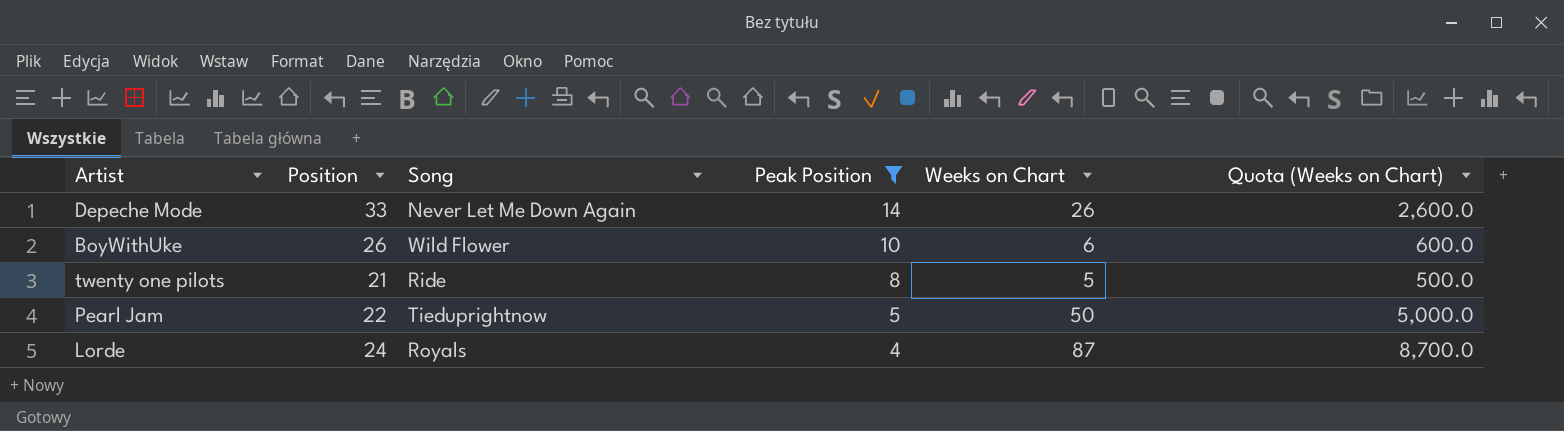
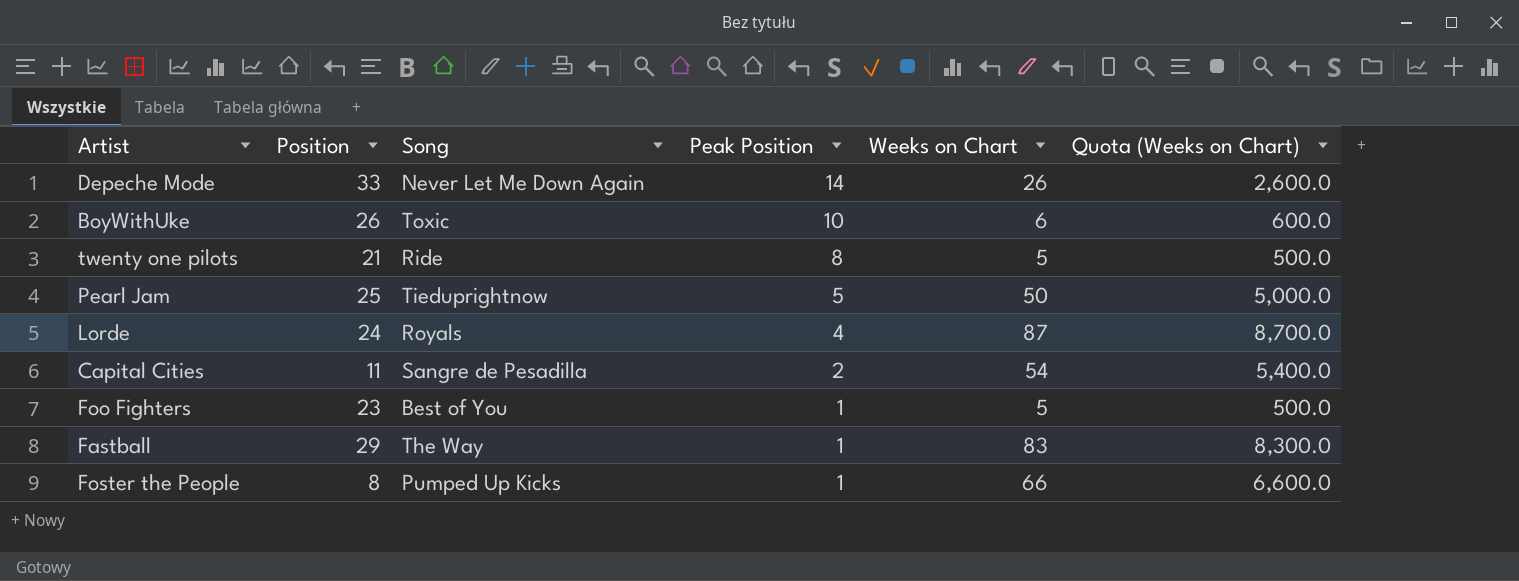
filter: Peak Position >= 4 -> none
BoyWithUke | Song: Wild Flower -> Toxic
Pearl Jam | Position: 22 -> 25

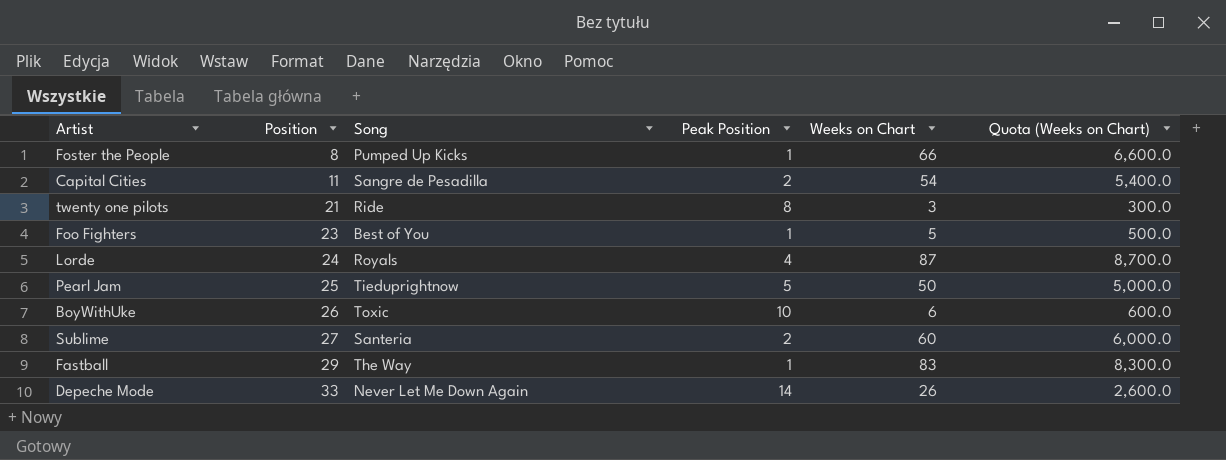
row order: Peak Position descending -> Position ascending
twenty one pilots | Weeks on Chart: 5 -> 3
twenty one pilots | Quota (Weeks on Chart): 500.0 -> 300.0
row Sublime: none -> 27 | Santeria | 2 | 60 | 6,000.0

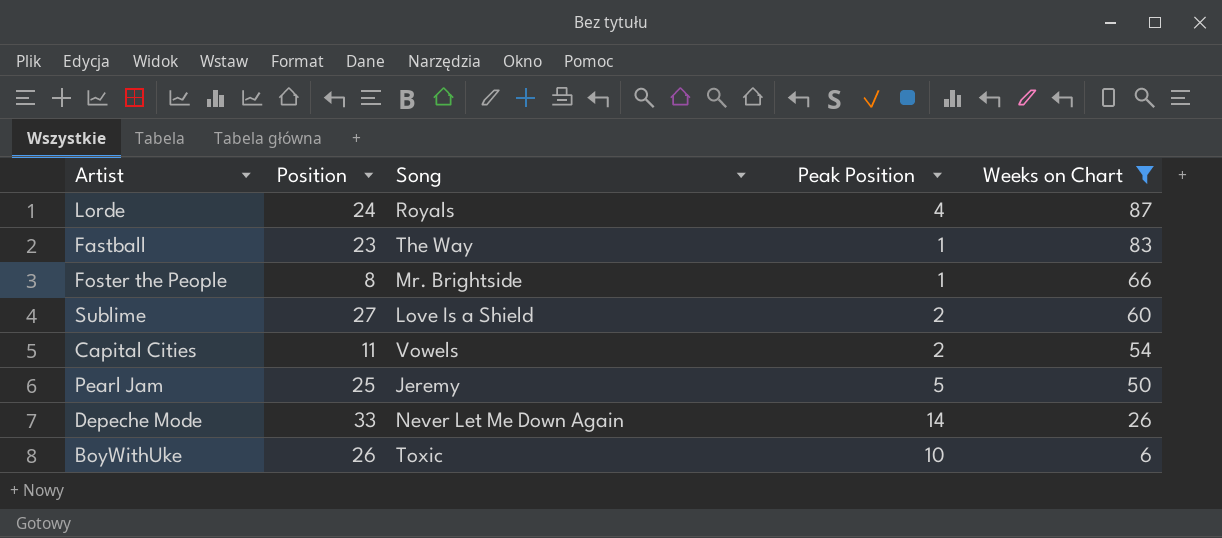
filter: none -> Weeks on Chart >= 6
row order: Position ascending -> Weeks on Chart descending
column Quota (Weeks on Chart) | formula: [Weeks on Chart] * 100 -> none
Fastball | Position: 29 -> 23
Foster the People | Song: Pumped Up Kicks -> Mr. Brightside
Sublime | Song: Santeria -> Love Is a Shield
Capital Cities | Song: Sangre de Pesadilla -> Vowels
Pearl Jam | Song: Tieduprightnow -> Jeremy

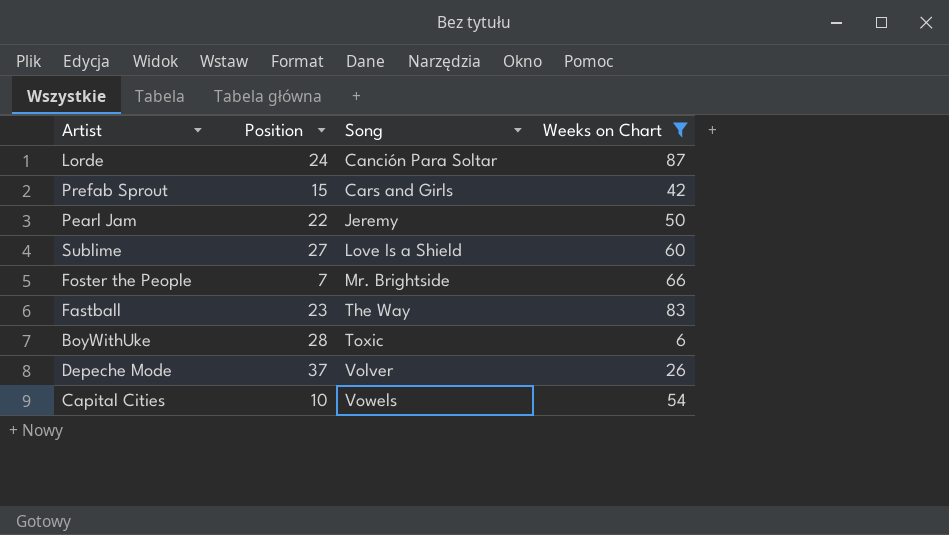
row order: Weeks on Chart descending -> Song ascending
column Peak Position | position: 4 -> none
Lorde | Song: Royals -> Canción Para Soltar
row Prefab Sprout: none -> 15 | Cars and Girls | 42
Pearl Jam | Position: 25 -> 22
Foster the People | Position: 8 -> 7
BoyWithUke | Position: 26 -> 28
Depeche Mode | Position: 33 -> 37
Depeche Mode | Song: Never Let Me Down Again -> Volver
Capital Cities | Position: 11 -> 10

